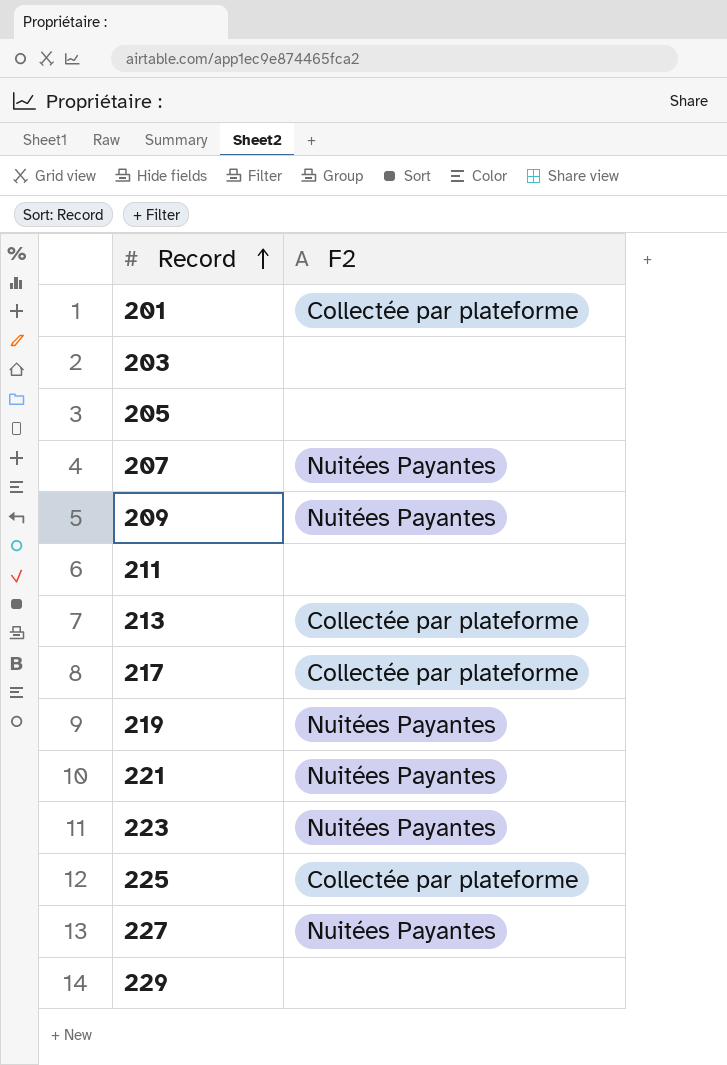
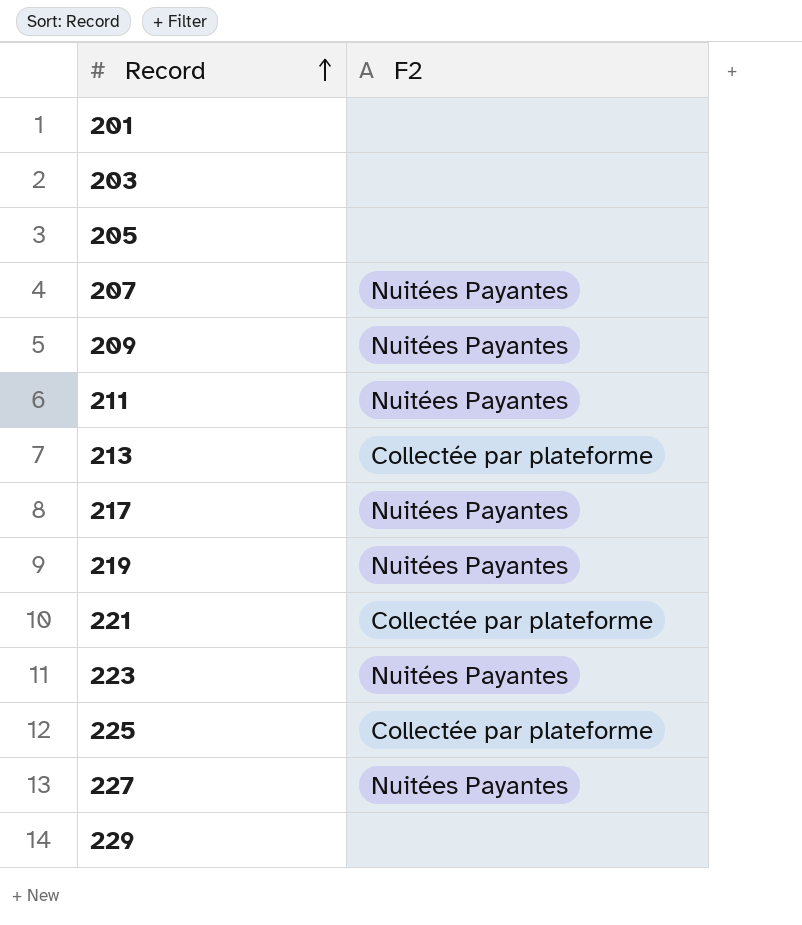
201 | F2: Collectée par plateforme -> none
211 | F2: none -> Nuitées Payantes
217 | F2: Collectée par plateforme -> Nuitées Payantes
221 | F2: Nuitées Payantes -> Collectée par plateforme

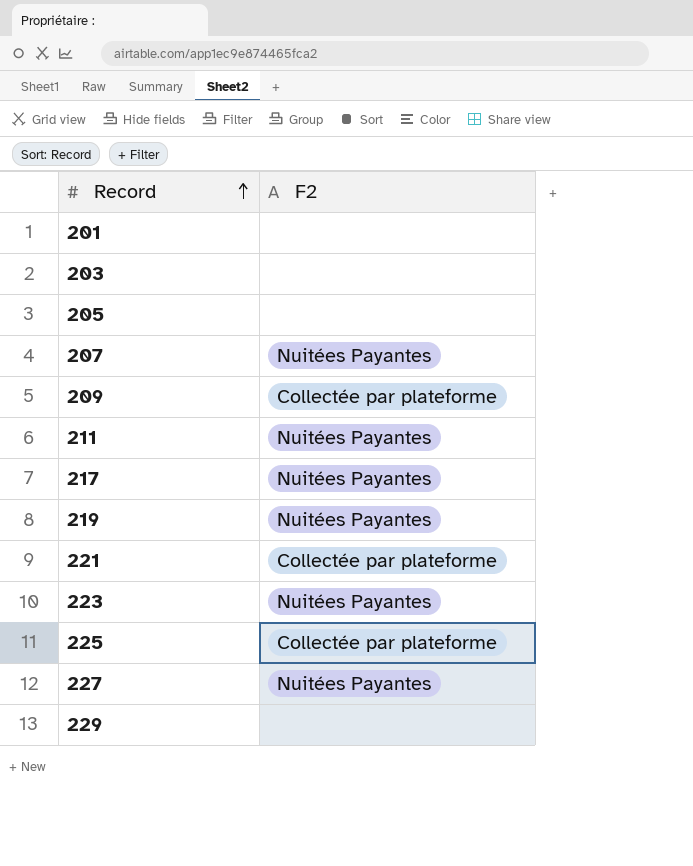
row 213: Collectée par plateforme -> none
209 | F2: Nuitées Payantes -> Collectée par plateforme

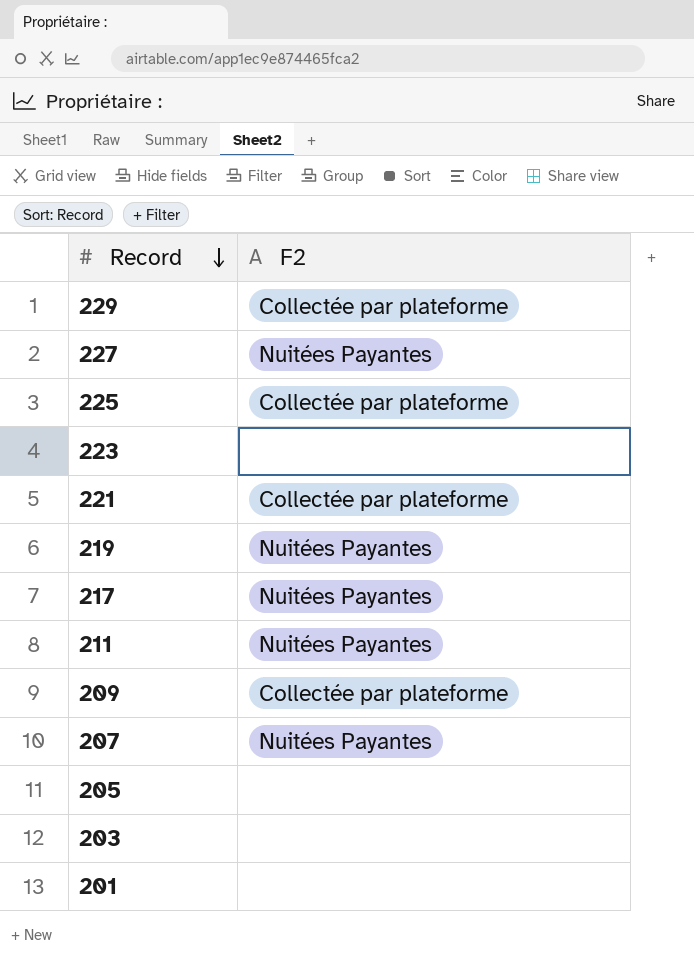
row order: Record ascending -> Record descending
229 | F2: none -> Collectée par plateforme
223 | F2: Nuitées Payantes -> none

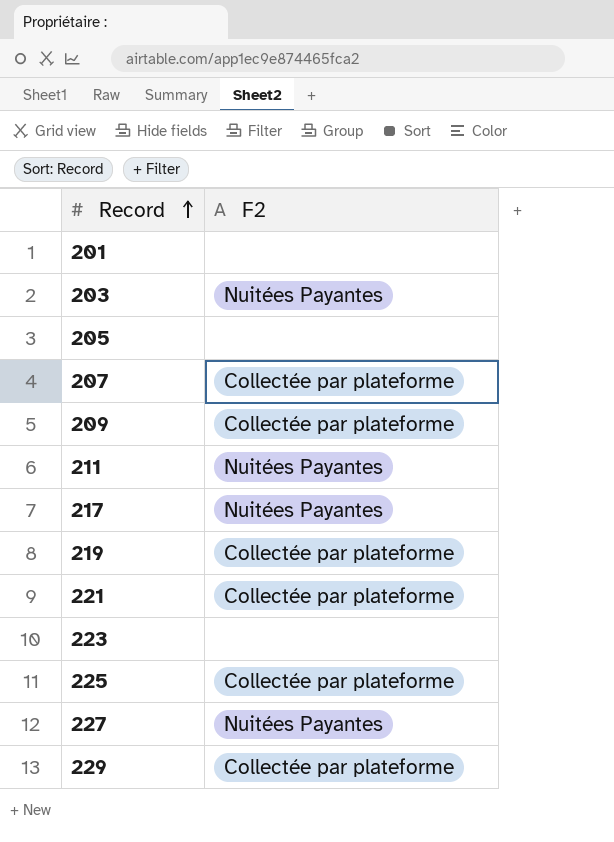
row order: Record descending -> Record ascending
203 | F2: none -> Nuitées Payantes
207 | F2: Nuitées Payantes -> Collectée par plateforme
219 | F2: Nuitées Payantes -> Collectée par plateforme

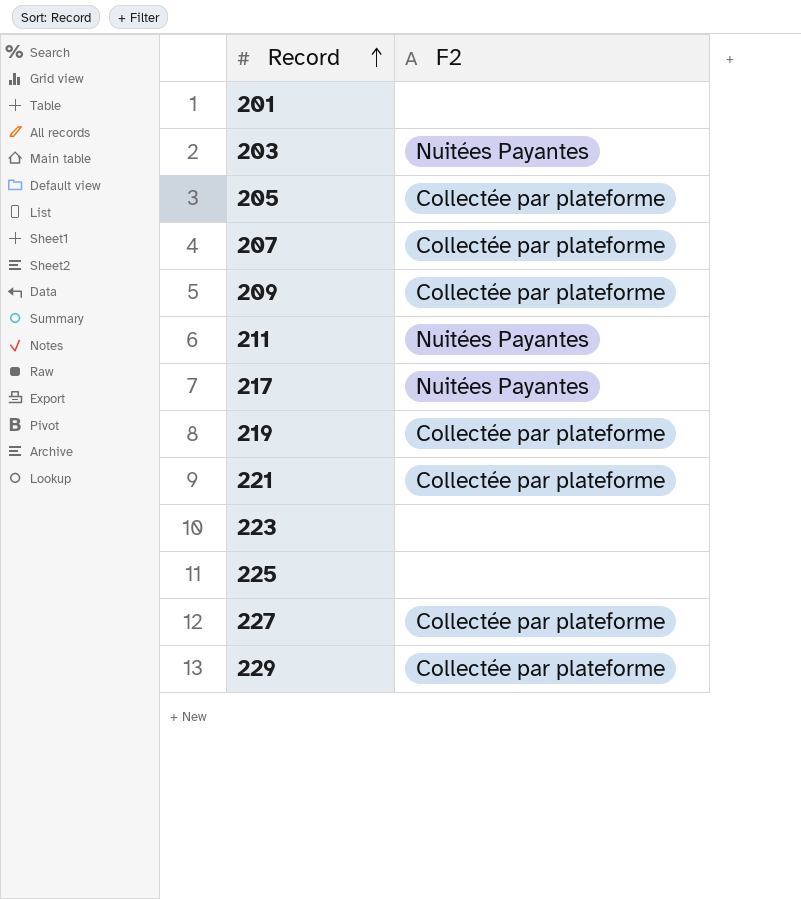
205 | F2: none -> Collectée par plateforme
225 | F2: Collectée par plateforme -> none
227 | F2: Nuitées Payantes -> Collectée par plateforme

